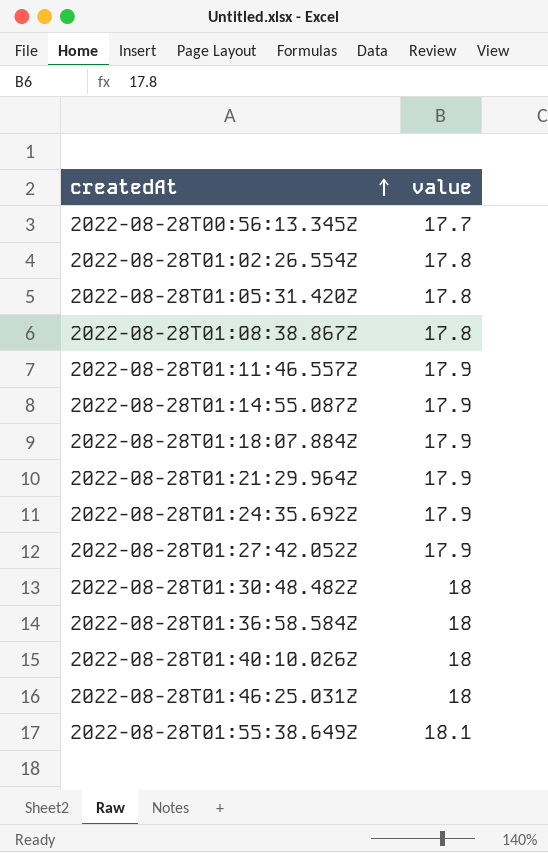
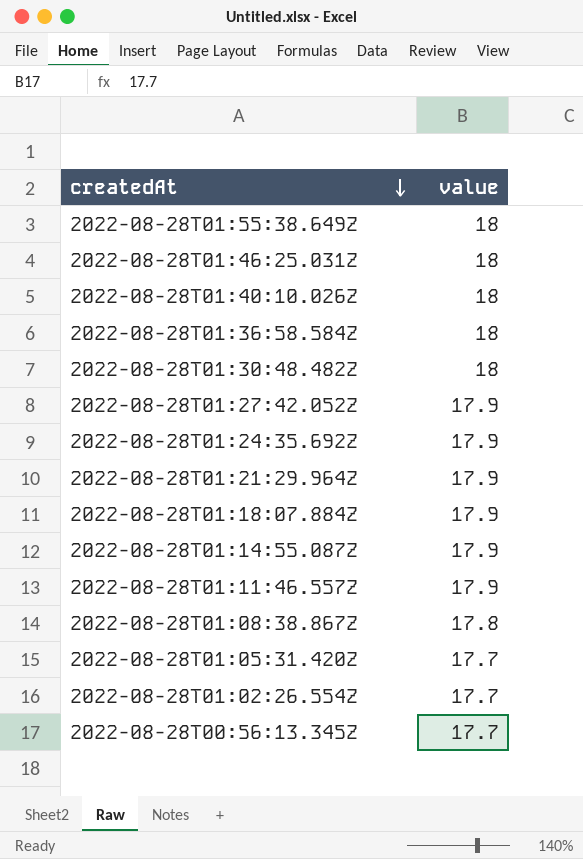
row order: createdAt ascending -> createdAt descending
2022-08-28T01:55:38.649Z | value: 18.1 -> 18
2022-08-28T01:05:31.420Z | value: 17.8 -> 17.7
2022-08-28T01:02:26.554Z | value: 17.8 -> 17.7

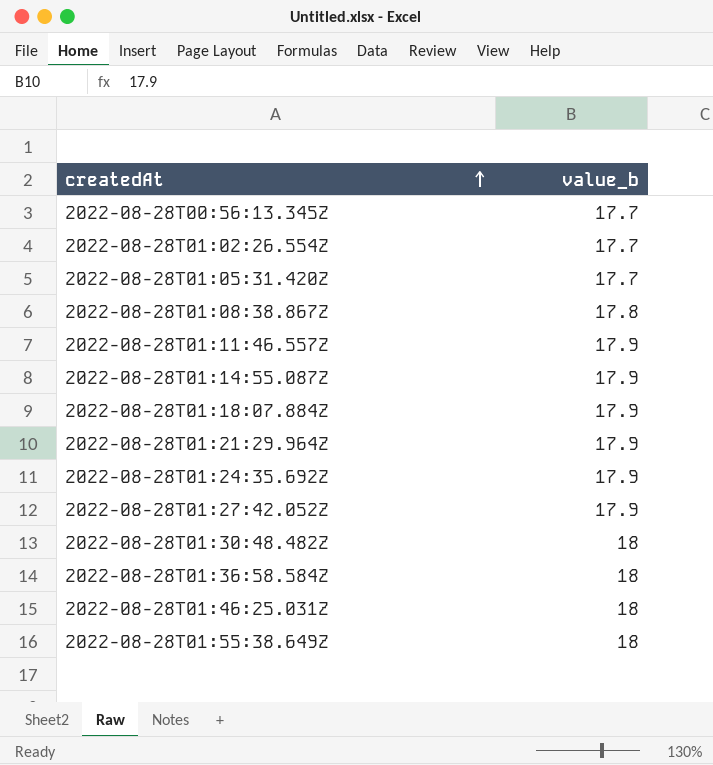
row order: createdAt descending -> createdAt ascending
column name: value -> value_b
row 2022-08-28T01:40:10.026Z: 18 -> none

